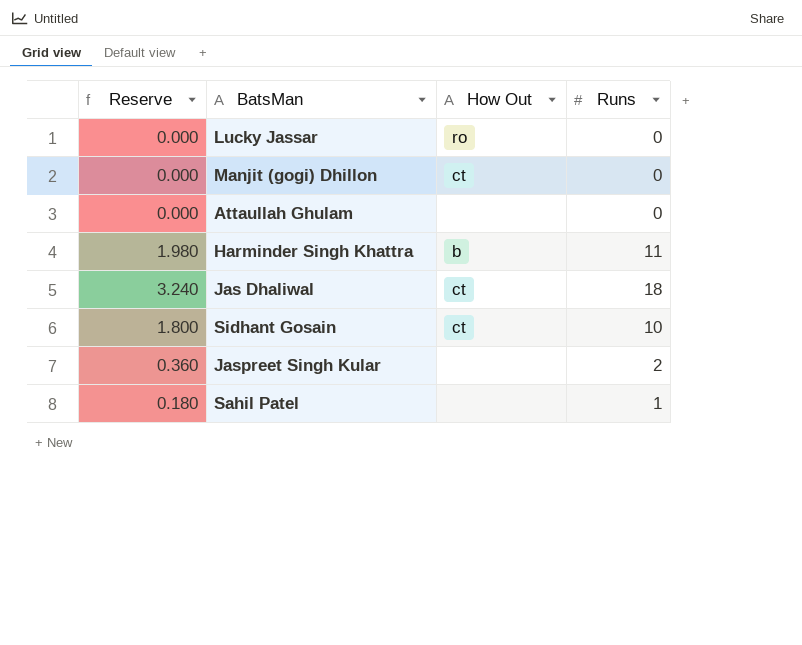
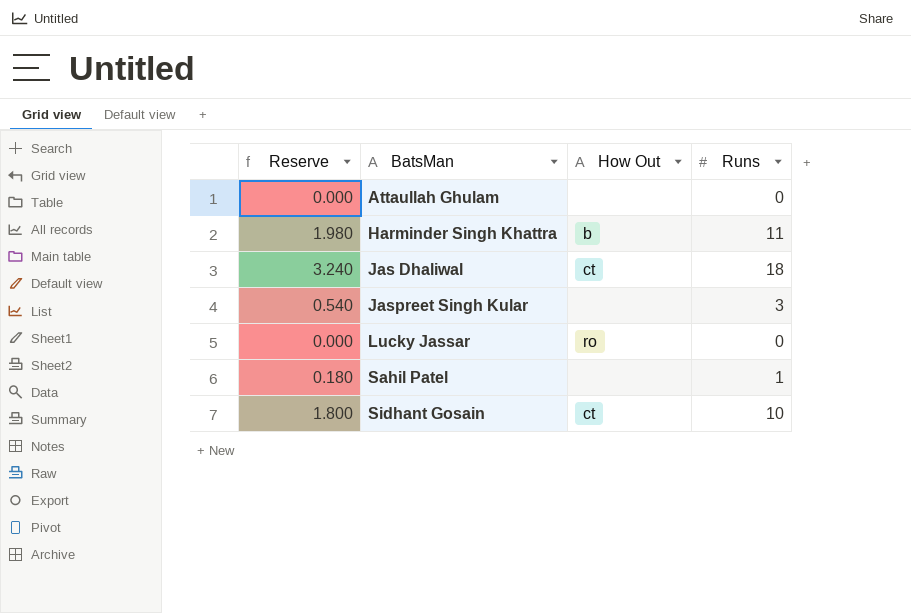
row order: none -> BatsMan ascending
row Manjit (gogi) Dhillon: 0.000 | ct | 0 -> none
Jaspreet Singh Kular | Reserve: 0.360 -> 0.540
Jaspreet Singh Kular | Runs: 2 -> 3

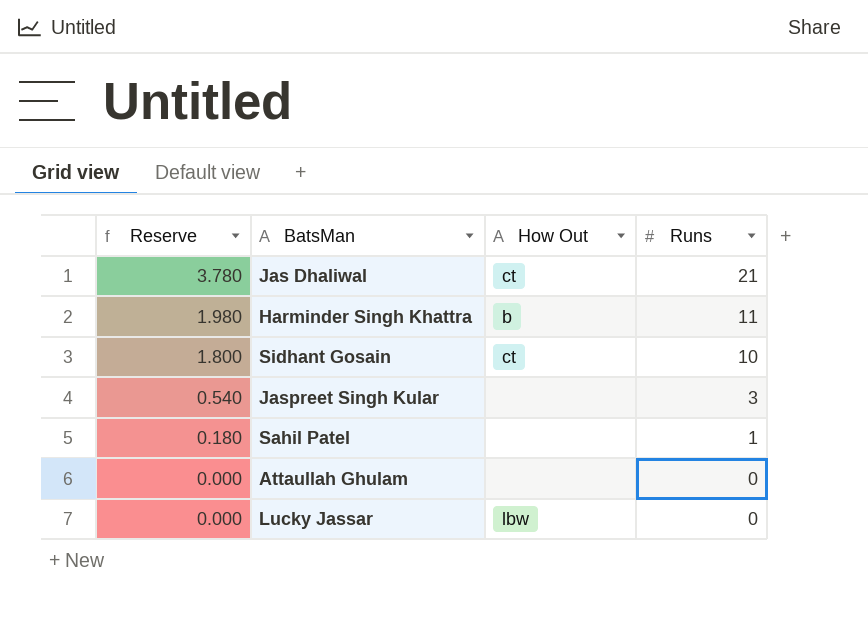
row order: BatsMan ascending -> Reserve descending
Jas Dhaliwal | Reserve: 3.240 -> 3.780
Jas Dhaliwal | Runs: 18 -> 21
Lucky Jassar | How Out: ro -> lbw

